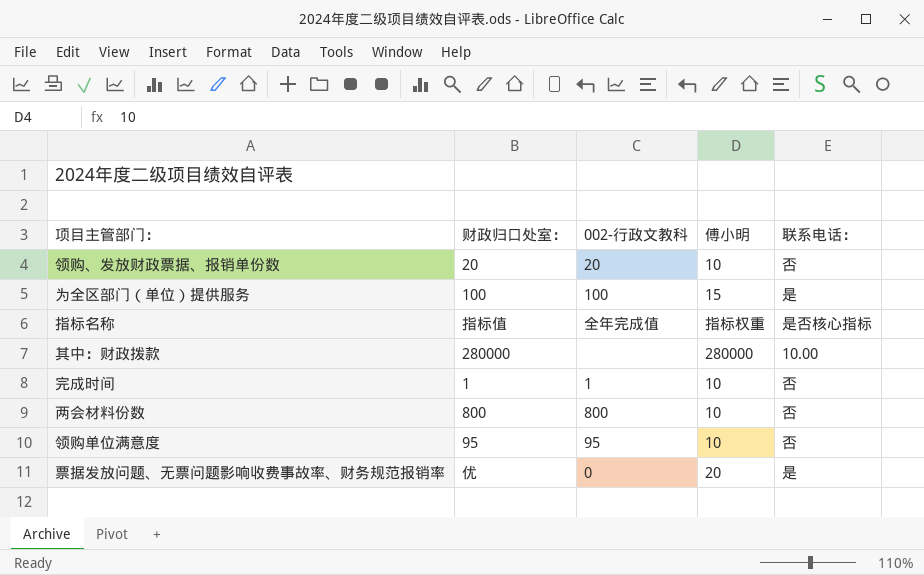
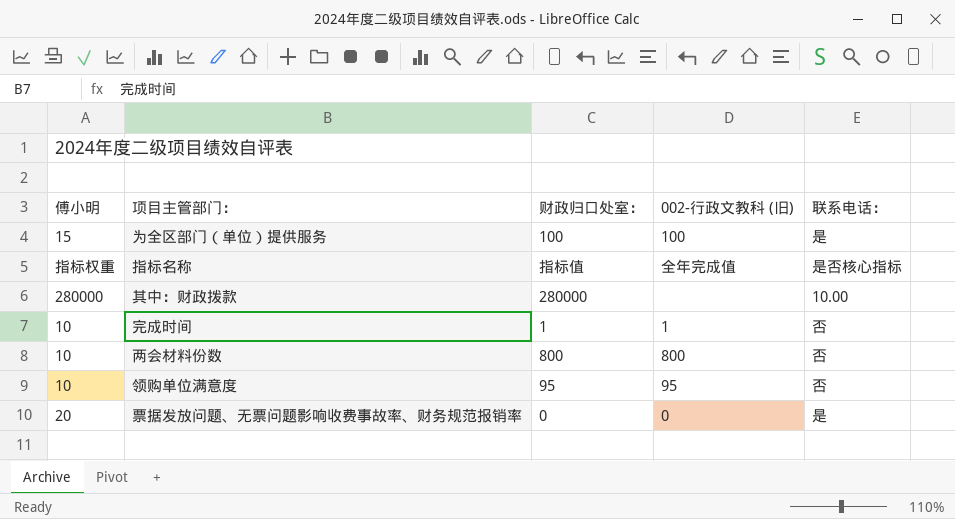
column 傅小明 | position: 4 -> 1
column name: 002-行政文教科 -> 002-行政文教科 (旧)
row 领购、发放财政票据、报销单份数: 20 | 20 | 10 | 否 -> none
票据发放问题、无票问题影响收费事故率、财务规范报销率 | 财政归口处室：: 优 -> 0

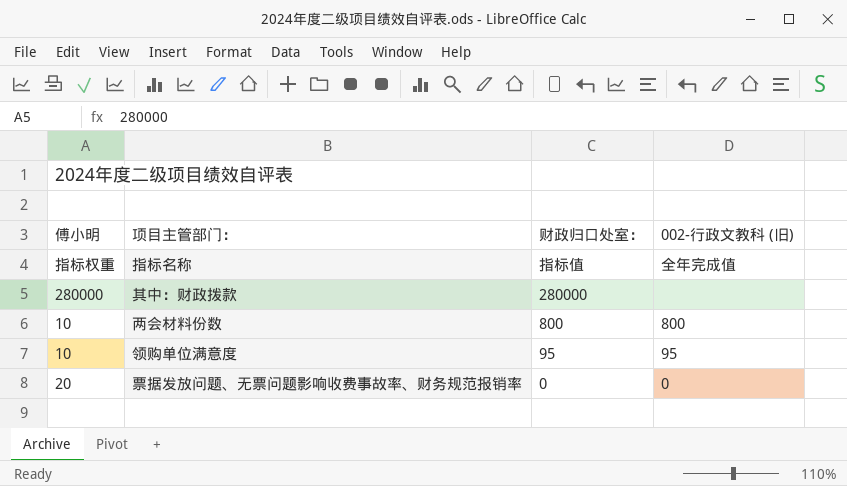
column 联系电话： | position: 5 -> none
row 为全区部门（单位）提供服务: 15 | 100 | 100 | 是 -> none
row 完成时间: 10 | 1 | 1 | 否 -> none

